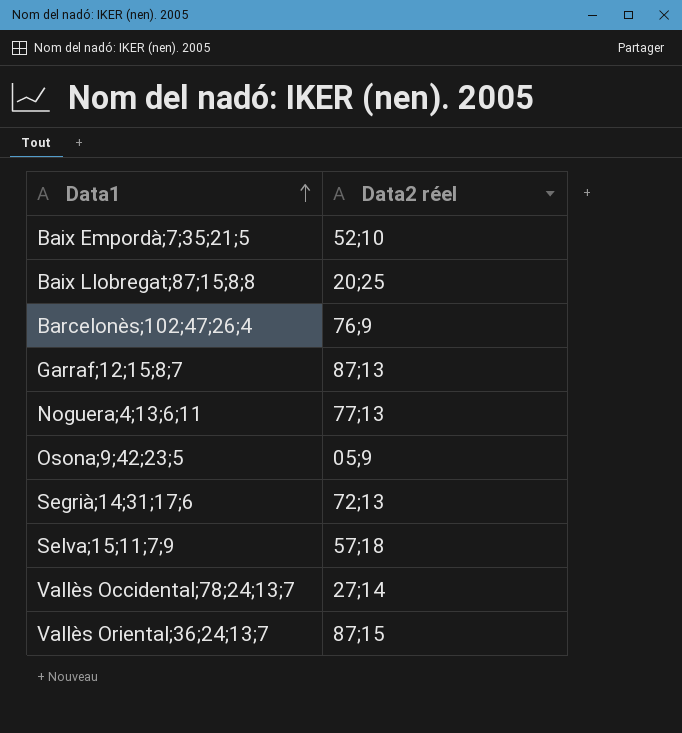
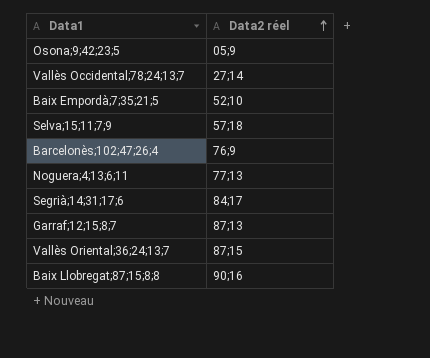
row order: Data1 ascending -> Data2 réel ascending
Segrià;14;31;17;6 | Data2 réel: 72;13 -> 84;17
Baix Llobregat;87;15;8;8 | Data2 réel: 20;25 -> 90;16

